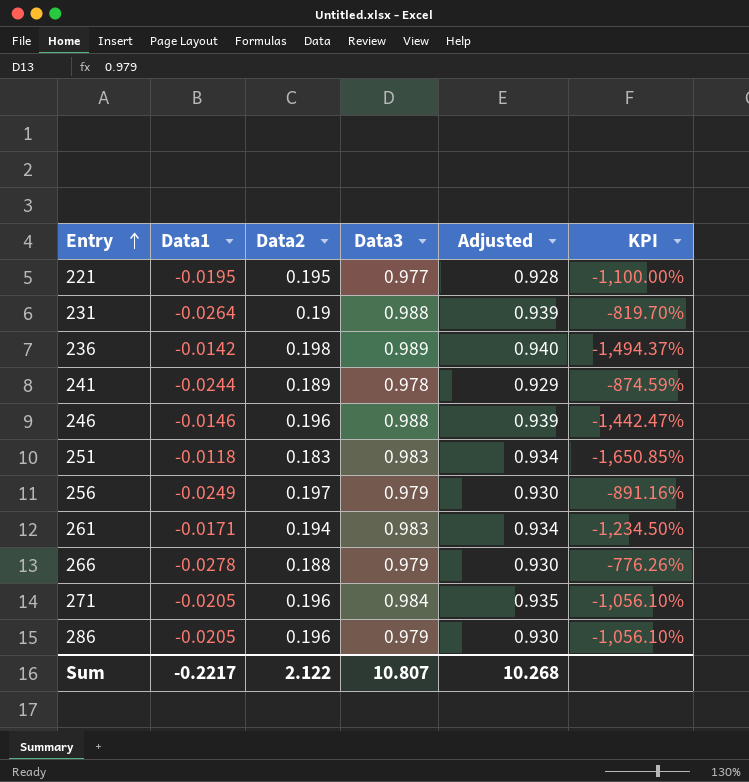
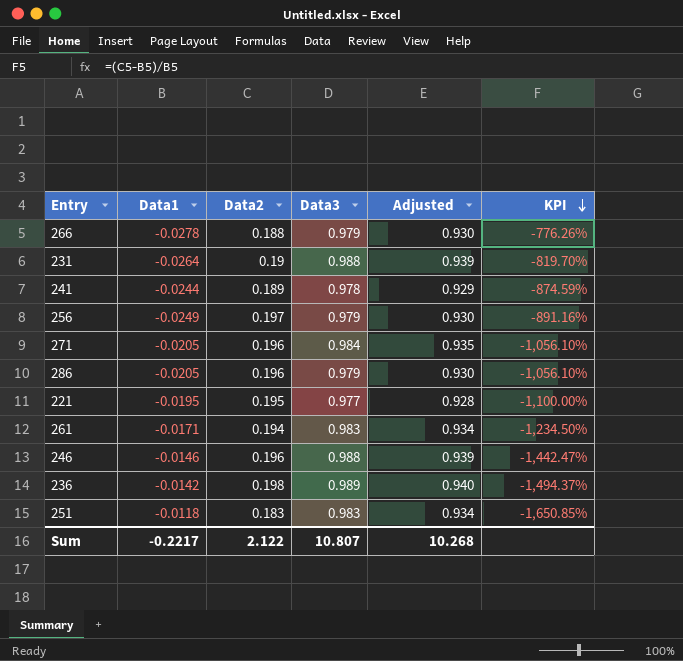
row order: Entry ascending -> KPI descending

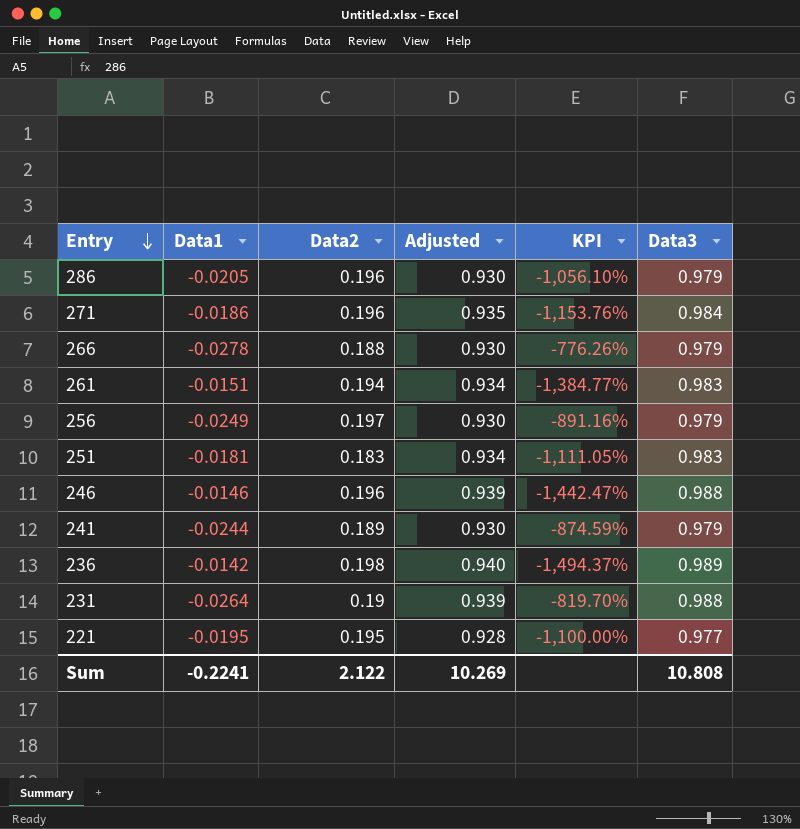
row order: KPI descending -> Entry descending
column Data3 | position: 4 -> 6
271 | Data1: -0.0205 -> -0.0186
271 | KPI: -1,056.10% -> -1,153.76%
261 | Data1: -0.0171 -> -0.0151
261 | KPI: -1,234.50% -> -1,384.77%
251 | Data1: -0.0118 -> -0.0181
251 | KPI: -1,650.85% -> -1,111.05%
241 | Adjusted: 0.929 -> 0.930
241 | Data3: 0.978 -> 0.979
Sum | Data1: -0.2217 -> -0.2241
Sum | Adjusted: 10.268 -> 10.269
Sum | Data3: 10.807 -> 10.808

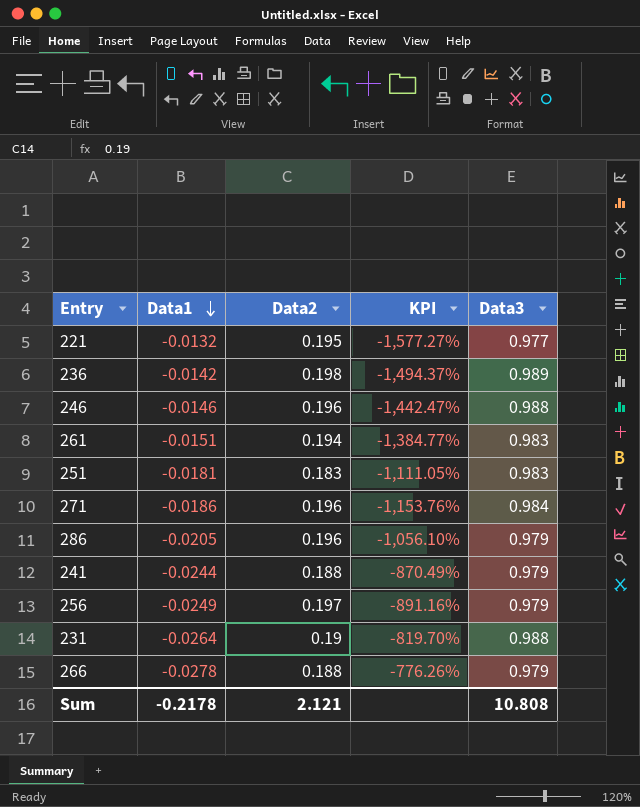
row order: Entry descending -> Data1 descending
column Adjusted | formula: [Data3] * 0.95 -> none
221 | Data1: -0.0195 -> -0.0132
221 | KPI: -1,100.00% -> -1,577.27%
241 | Data2: 0.189 -> 0.188
241 | KPI: -874.59% -> -870.49%
Sum | Data1: -0.2241 -> -0.2178
Sum | Data2: 2.122 -> 2.121

